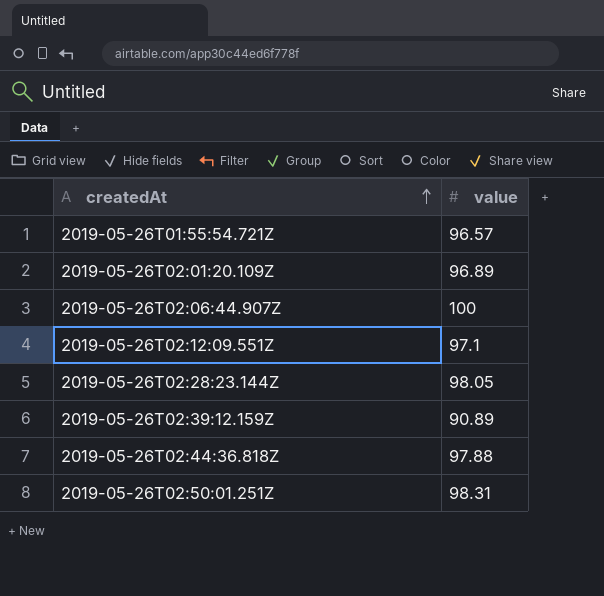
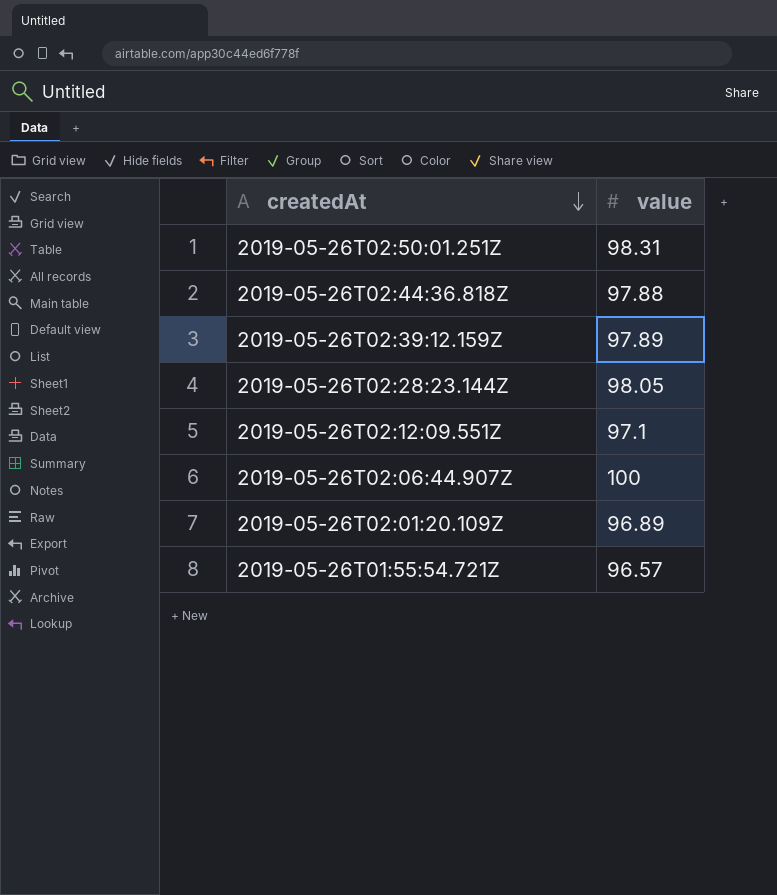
row order: createdAt ascending -> createdAt descending
2019-05-26T02:39:12.159Z | value: 90.89 -> 97.89

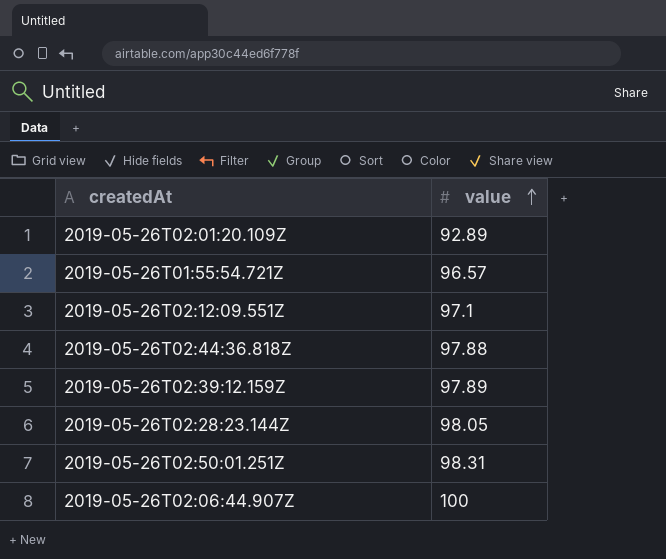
row order: createdAt descending -> value ascending
2019-05-26T02:01:20.109Z | value: 96.89 -> 92.89

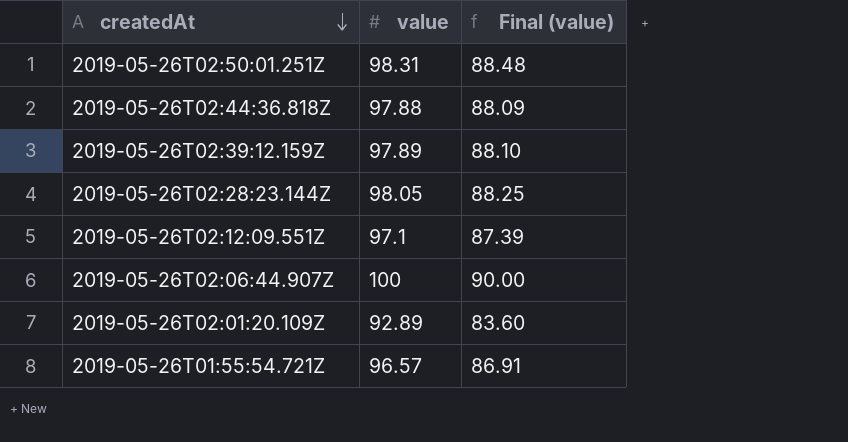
row order: value ascending -> createdAt descending
column Final (value) | formula: none -> [value] * 0.9

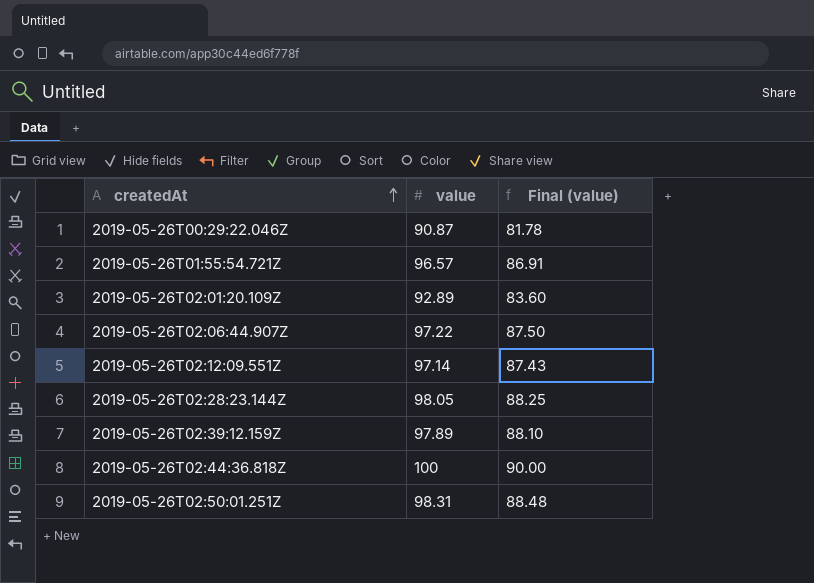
row order: createdAt descending -> createdAt ascending
row 2019-05-26T00:29:22.046Z: none -> 90.87 | 81.78
2019-05-26T02:06:44.907Z | value: 100 -> 97.22
2019-05-26T02:06:44.907Z | Final (value): 90.00 -> 87.50
2019-05-26T02:12:09.551Z | value: 97.1 -> 97.14
2019-05-26T02:12:09.551Z | Final (value): 87.39 -> 87.43
2019-05-26T02:44:36.818Z | value: 97.88 -> 100
2019-05-26T02:44:36.818Z | Final (value): 88.09 -> 90.00

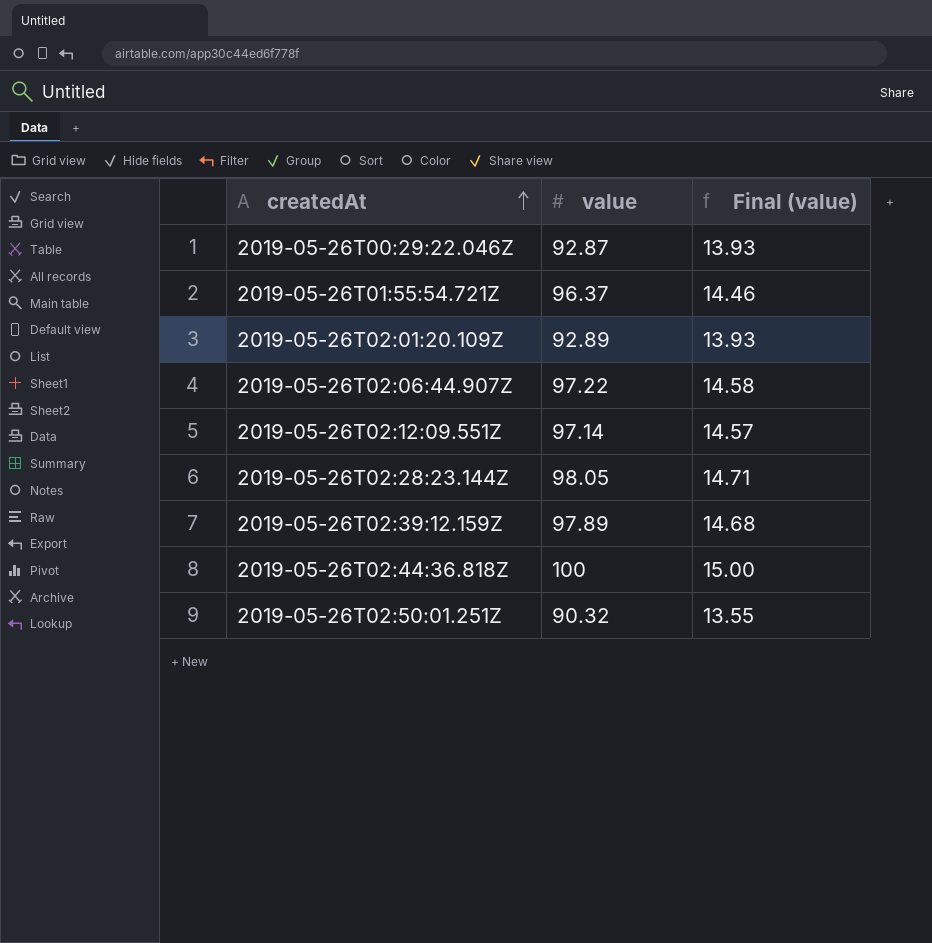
column Final (value) | formula: [value] * 0.9 -> [value] * 0.15
2019-05-26T00:29:22.046Z | value: 90.87 -> 92.87
2019-05-26T01:55:54.721Z | value: 96.57 -> 96.37
2019-05-26T02:50:01.251Z | value: 98.31 -> 90.32

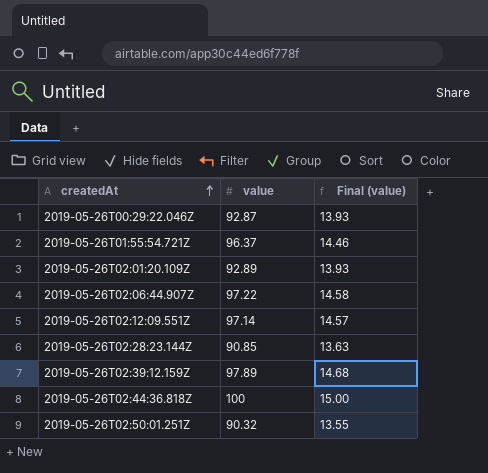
2019-05-26T02:28:23.144Z | value: 98.05 -> 90.85
2019-05-26T02:28:23.144Z | Final (value): 14.71 -> 13.63

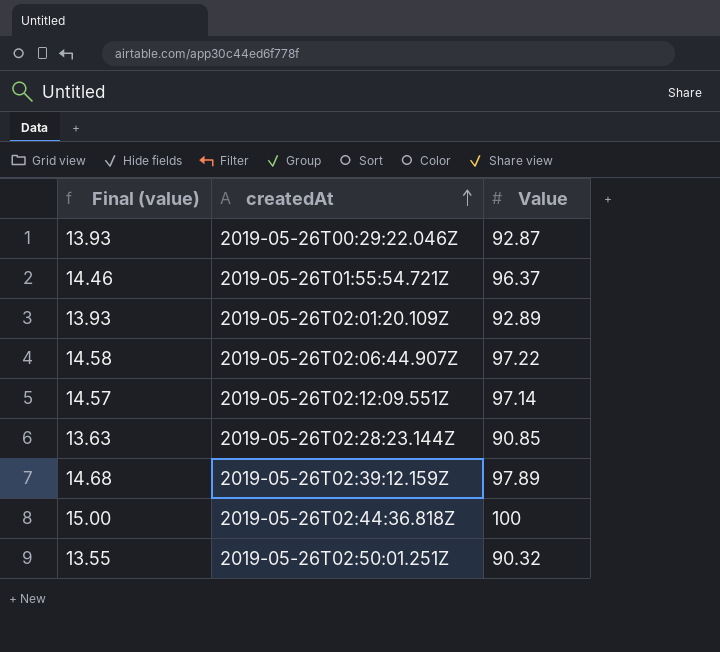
column Final (value) | position: 3 -> 1
column name: value -> Value

